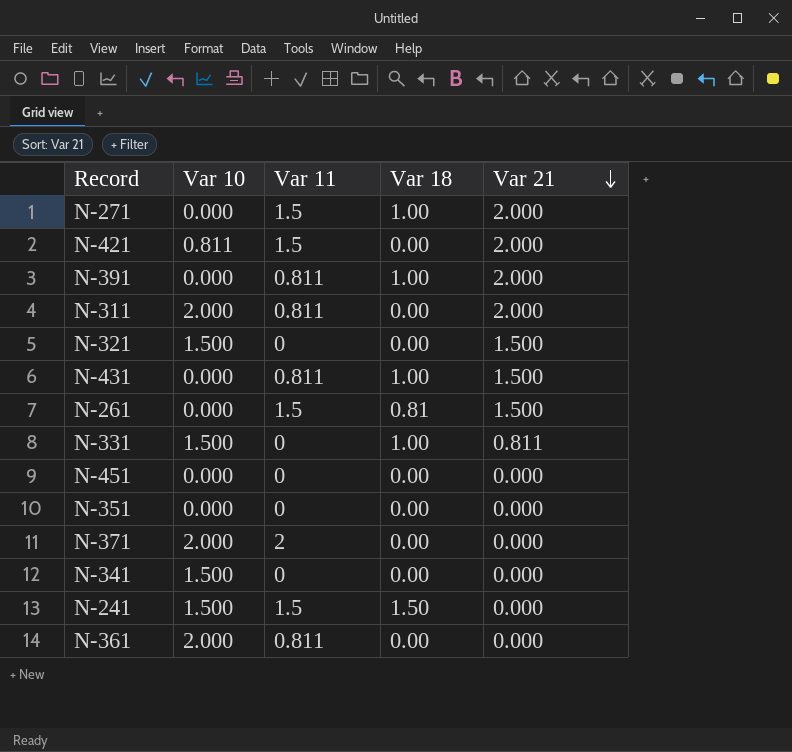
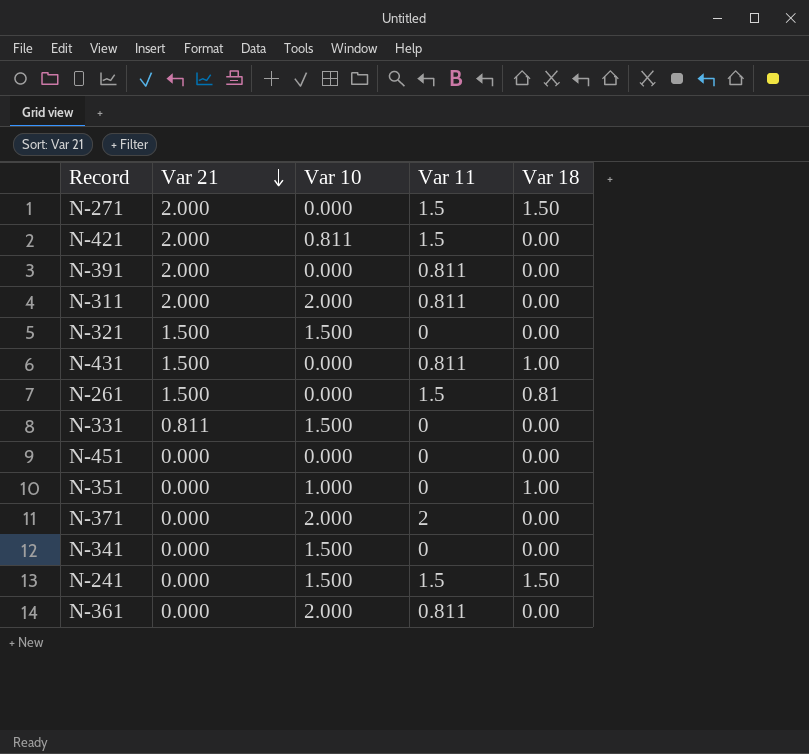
column Var 21 | position: 5 -> 2
N-271 | Var 18: 1.00 -> 1.50
N-391 | Var 18: 1.00 -> 0.00
N-331 | Var 18: 1.00 -> 0.00
N-351 | Var 10: 0.000 -> 1.000
N-351 | Var 18: 0.00 -> 1.00

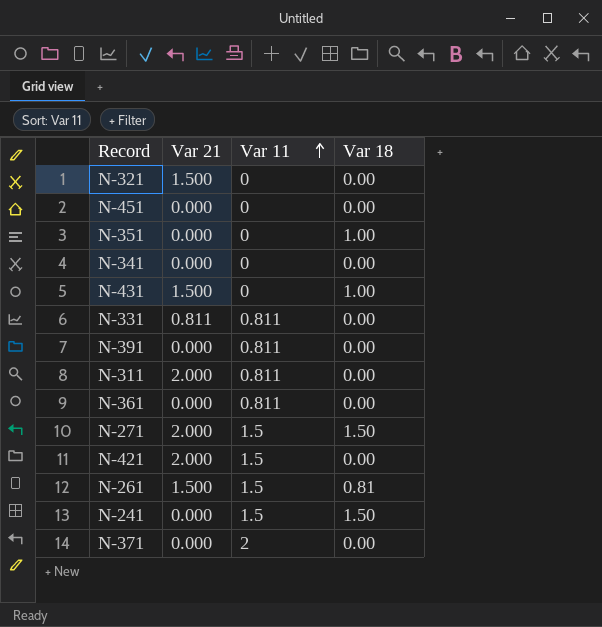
row order: Var 21 descending -> Var 11 ascending
column Var 10 | position: 3 -> none
N-431 | Var 11: 0.811 -> 0
N-331 | Var 11: 0 -> 0.811
N-391 | Var 21: 2.000 -> 0.000

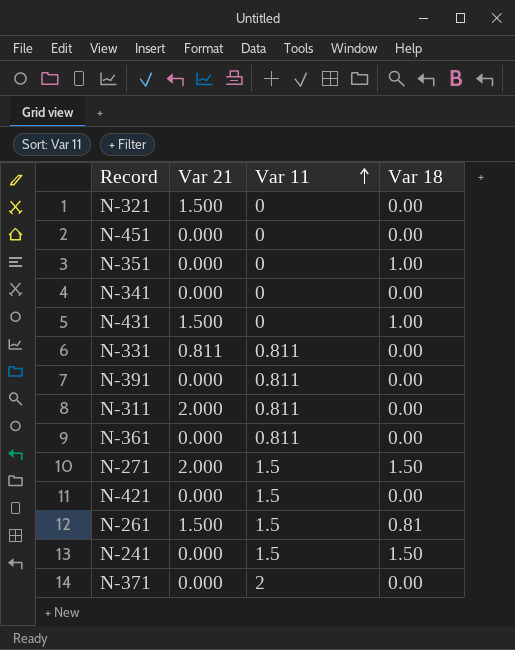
N-421 | Var 21: 2.000 -> 0.000

